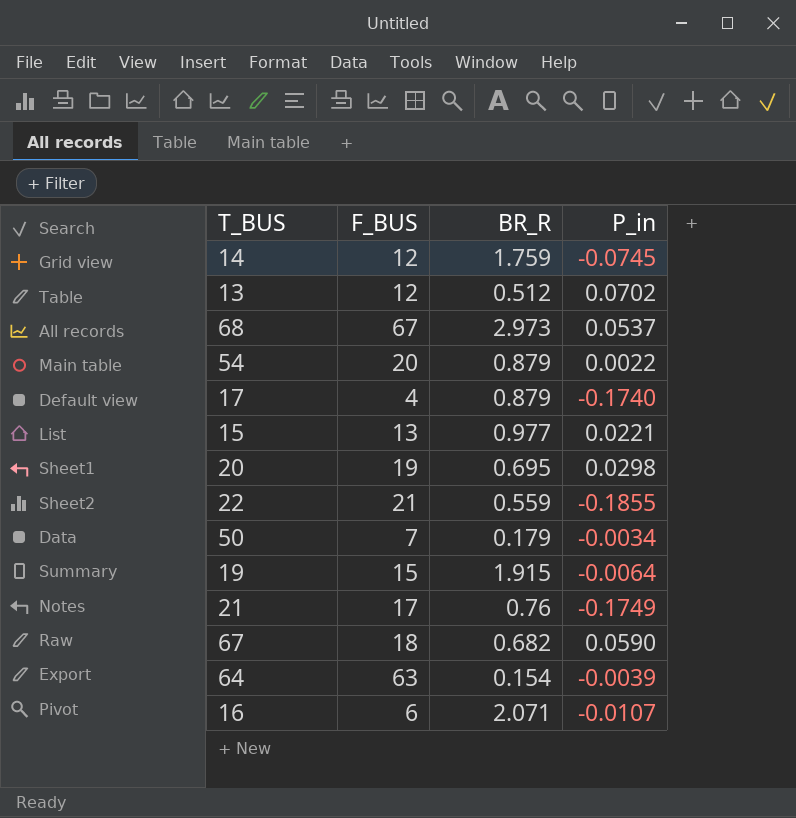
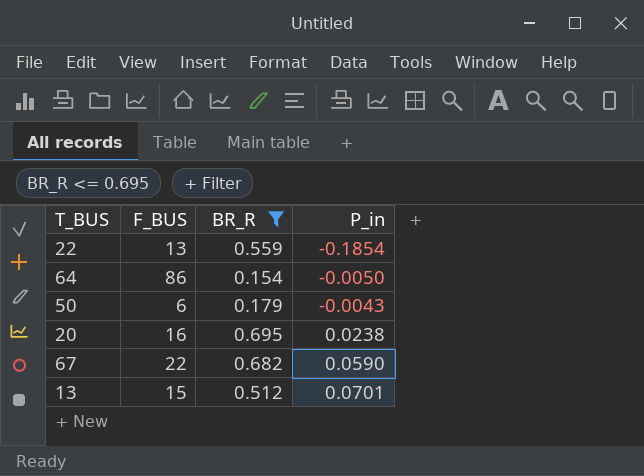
filter: none -> BR_R <= 0.695
row order: none -> P_in ascending
22 | F_BUS: 21 -> 13
22 | P_in: -0.1855 -> -0.1854
64 | F_BUS: 63 -> 86
64 | P_in: -0.0039 -> -0.0050
50 | F_BUS: 7 -> 6
50 | P_in: -0.0034 -> -0.0043
20 | F_BUS: 19 -> 16
20 | P_in: 0.0298 -> 0.0238
67 | F_BUS: 18 -> 22
13 | F_BUS: 12 -> 15
13 | P_in: 0.0702 -> 0.0701

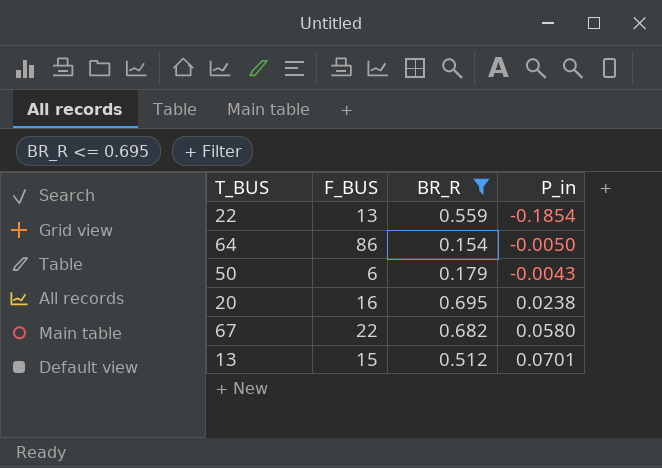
67 | P_in: 0.0590 -> 0.0580

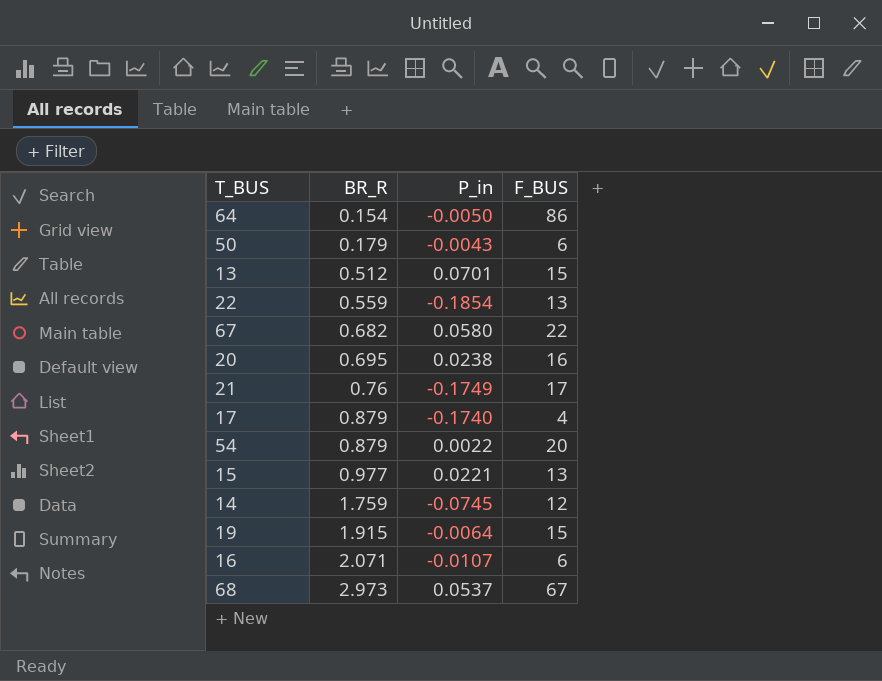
filter: BR_R <= 0.695 -> none
row order: P_in ascending -> BR_R ascending
column F_BUS | position: 2 -> 4

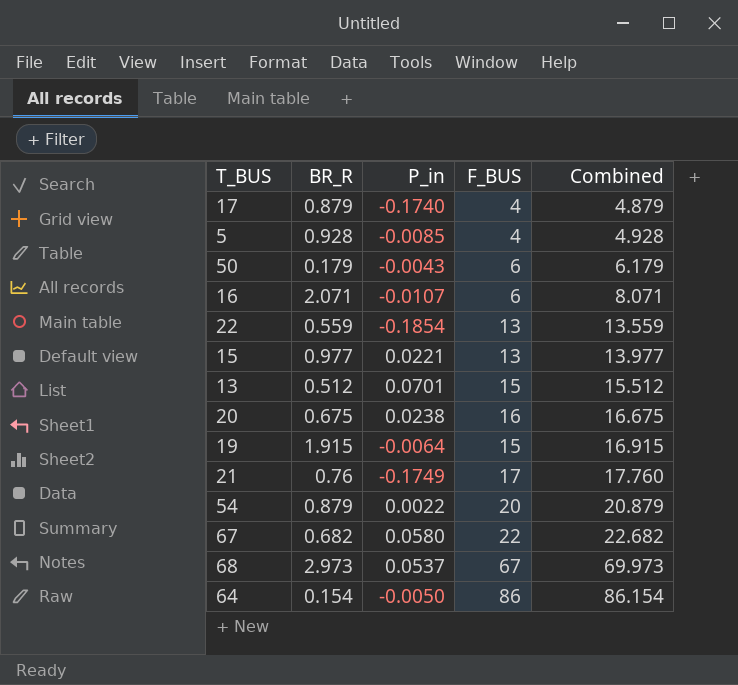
row order: BR_R ascending -> Combined ascending
column Combined | formula: none -> [BR_R] + [F_BUS]
row 14: 1.759 | -0.0745 | 12 -> none
row 5: none -> 0.928 | -0.0085 | 4 | 4.928
20 | BR_R: 0.695 -> 0.675

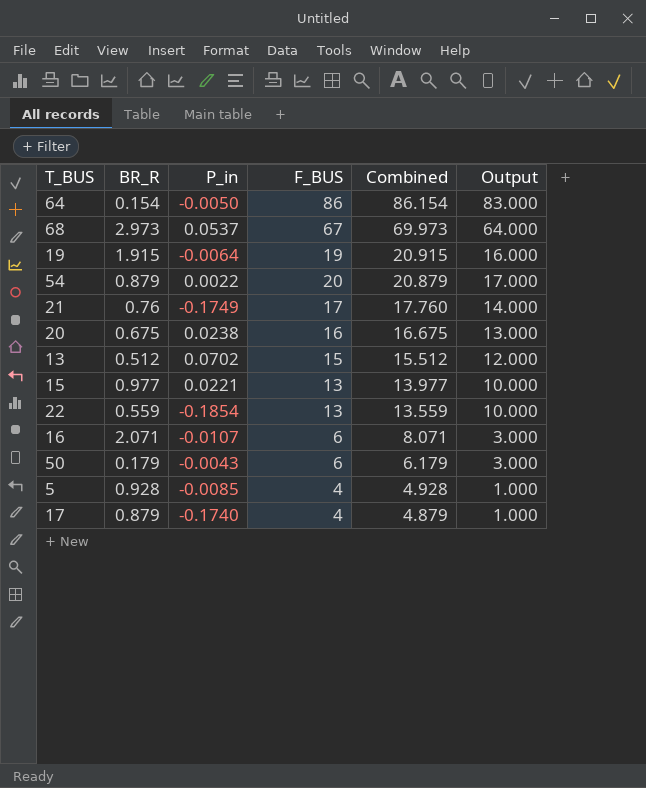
row order: Combined ascending -> Combined descending
column Output | formula: none -> [F_BUS] - 3
row 67: 0.682 | 0.0580 | 22 | 22.682 -> none
19 | F_BUS: 15 -> 19
19 | Combined: 16.915 -> 20.915
13 | P_in: 0.0701 -> 0.0702

